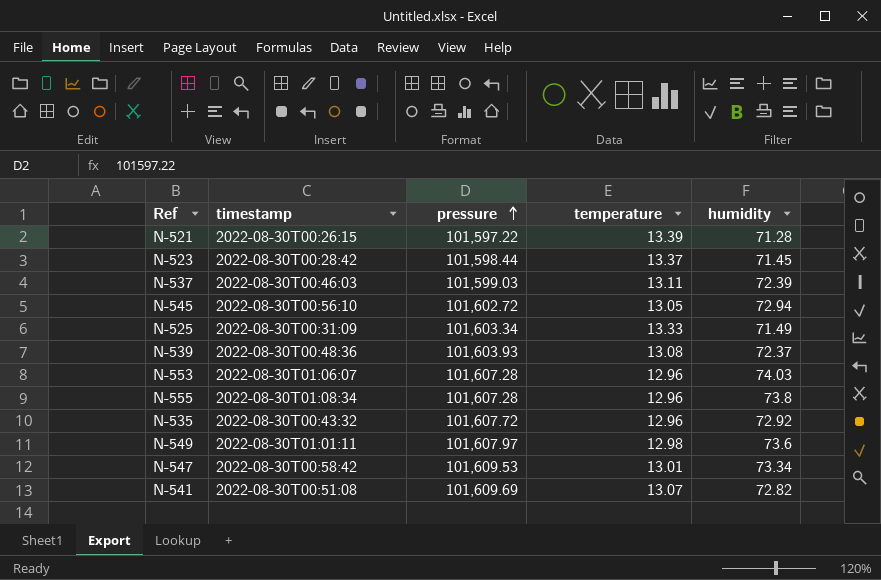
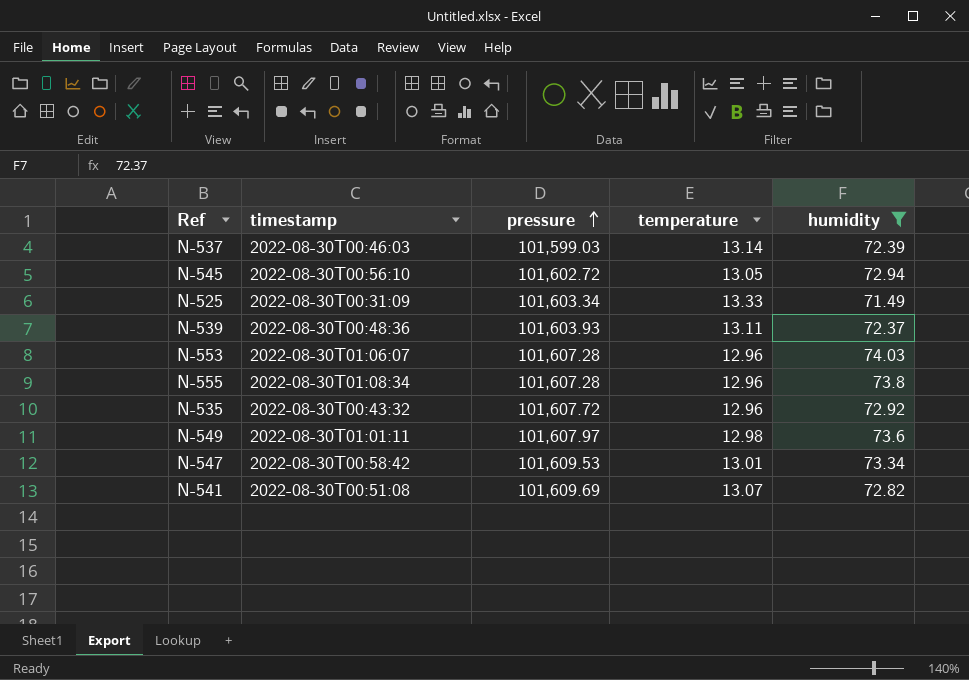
filter: none -> humidity >= 71.49
N-537 | temperature: 13.11 -> 13.14
N-539 | temperature: 13.08 -> 13.11

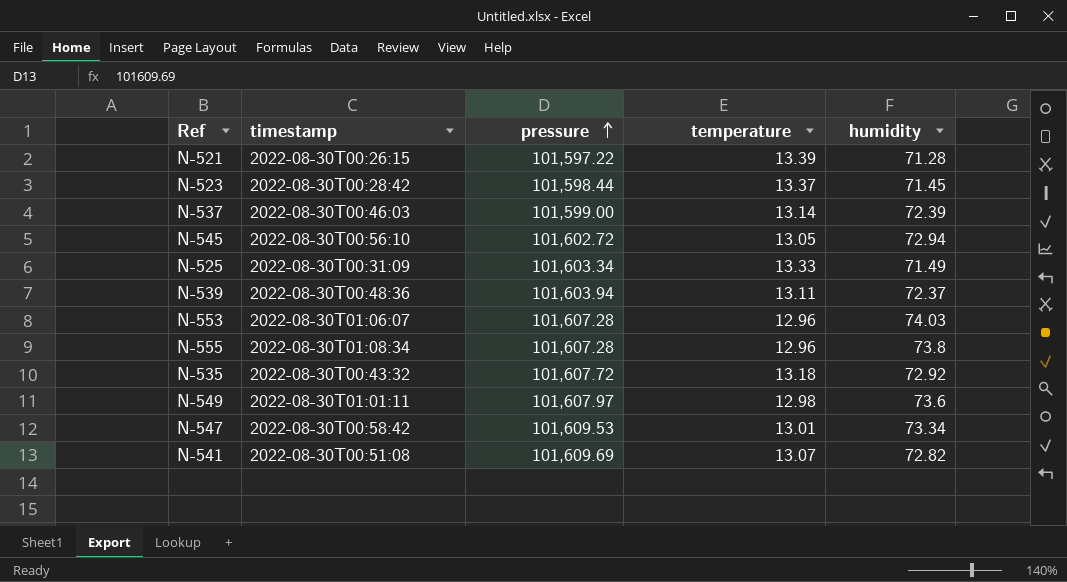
filter: humidity >= 71.49 -> none
N-537 | pressure: 101,599.03 -> 101,599.00
N-539 | pressure: 101,603.93 -> 101,603.94
N-535 | temperature: 12.96 -> 13.18

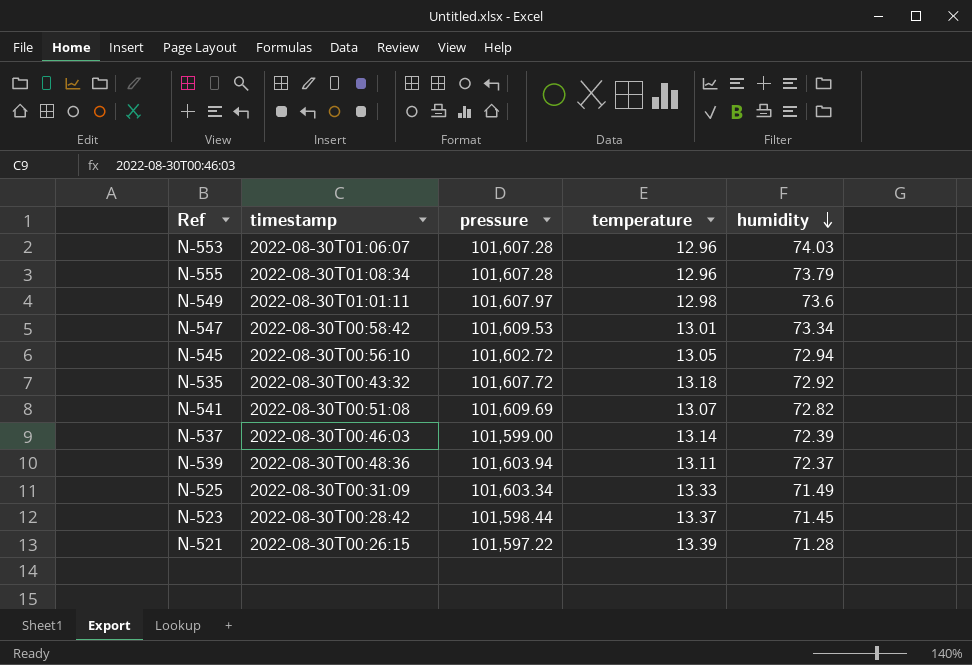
row order: pressure ascending -> humidity descending
N-555 | humidity: 73.8 -> 73.79

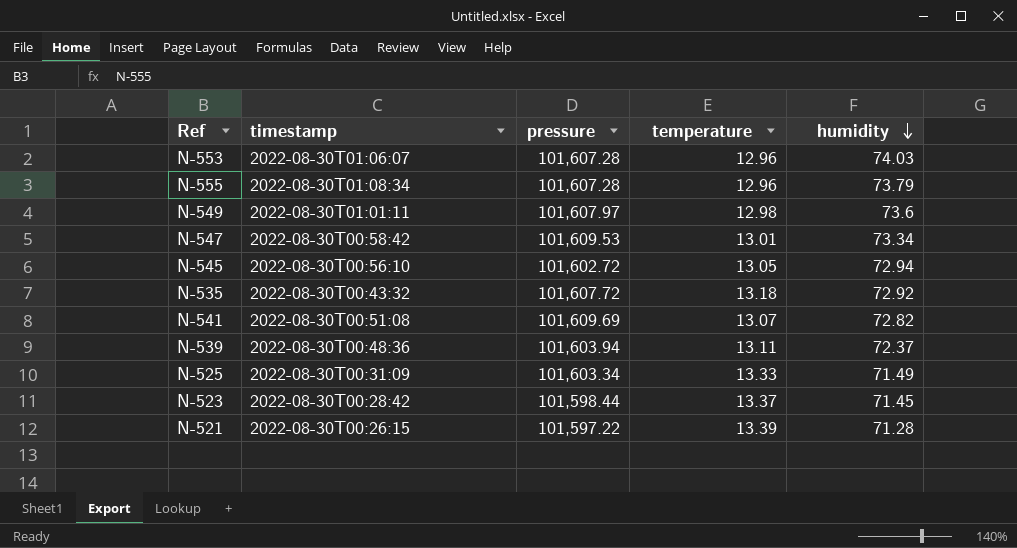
row N-537: 2022-08-30T00:46:03 | 101,599.00 | 13.14 | 72.39 -> none

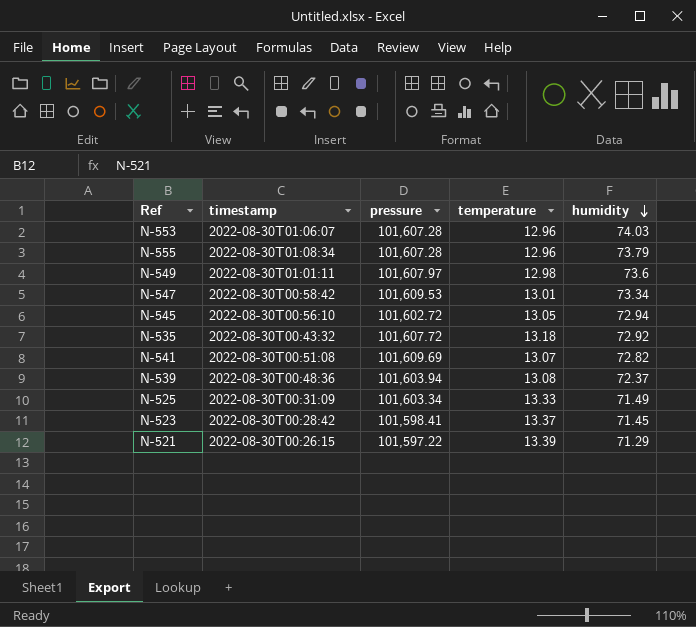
N-539 | temperature: 13.11 -> 13.08
N-523 | pressure: 101,598.44 -> 101,598.41
N-521 | humidity: 71.28 -> 71.29

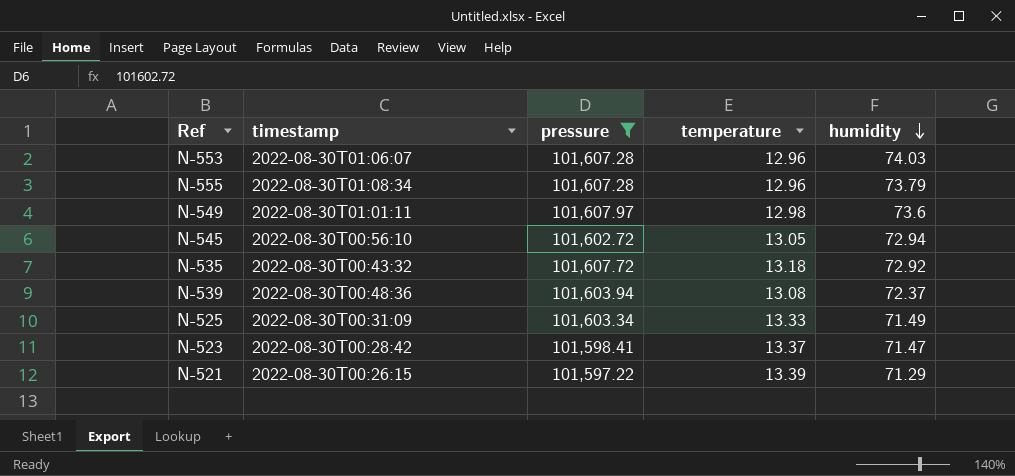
filter: none -> pressure <= 101,607.97
N-523 | humidity: 71.45 -> 71.47

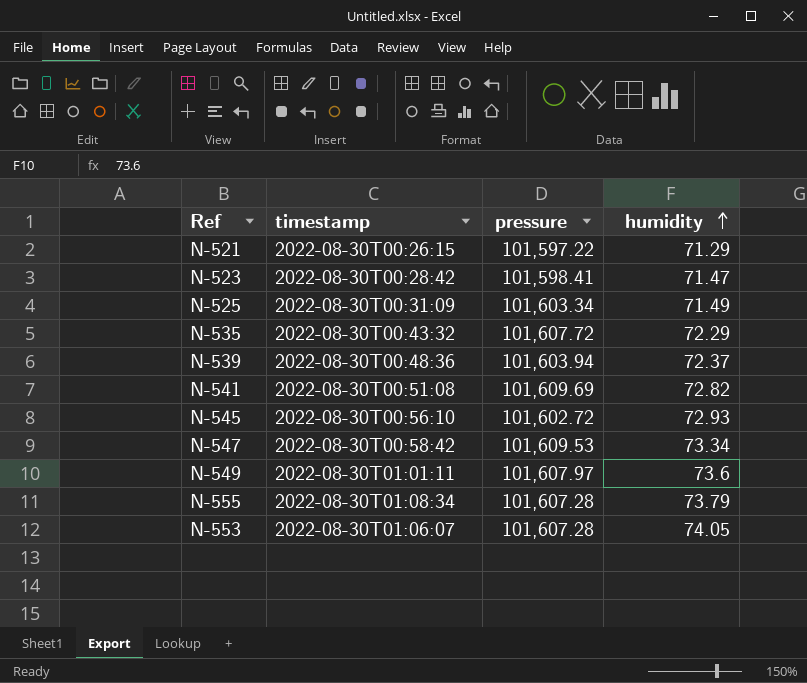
filter: pressure <= 101,607.97 -> none
row order: humidity descending -> humidity ascending
column temperature | position: 4 -> none
N-535 | humidity: 72.92 -> 72.29
N-545 | humidity: 72.94 -> 72.93
N-553 | humidity: 74.03 -> 74.05

